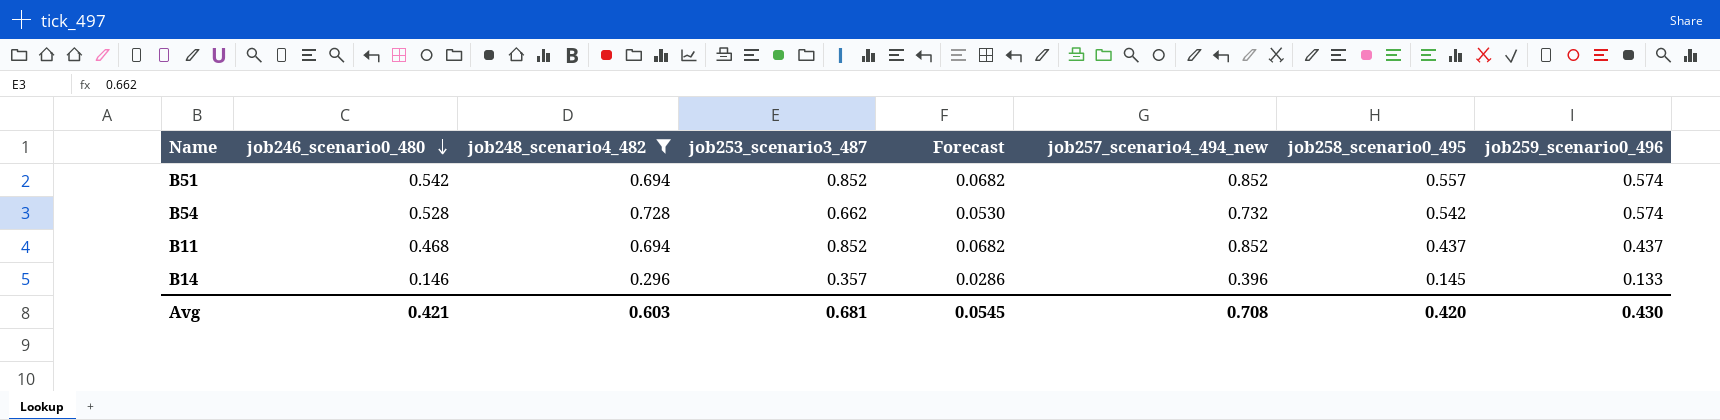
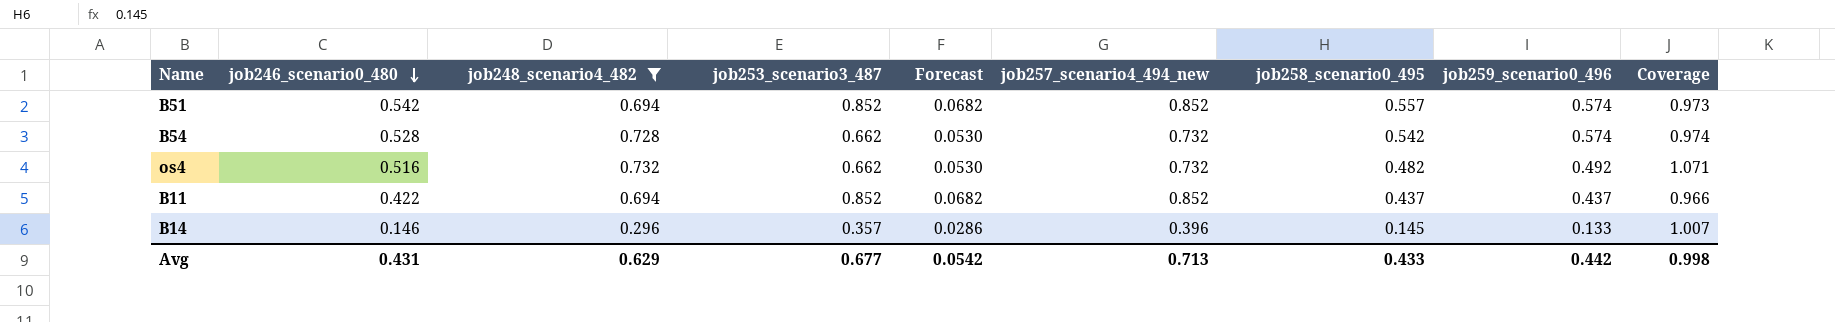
column Coverage | formula: none -> [job246_scenario0_480] / [job258_scenario0_495]
row os4: none -> 0.516 | 0.732 | 0.662 | 0.0530 | 0.732 | 0.482 | 0.492 | 1.071
B11 | job246_scenario0_480: 0.468 -> 0.422
Avg | job246_scenario0_480: 0.421 -> 0.431
Avg | job248_scenario4_482: 0.603 -> 0.629
Avg | job253_scenario3_487: 0.681 -> 0.677
Avg | Forecast: 0.0545 -> 0.0542
Avg | job257_scenario4_494_new: 0.708 -> 0.713
Avg | job258_scenario0_495: 0.420 -> 0.433
Avg | job259_scenario0_496: 0.430 -> 0.442

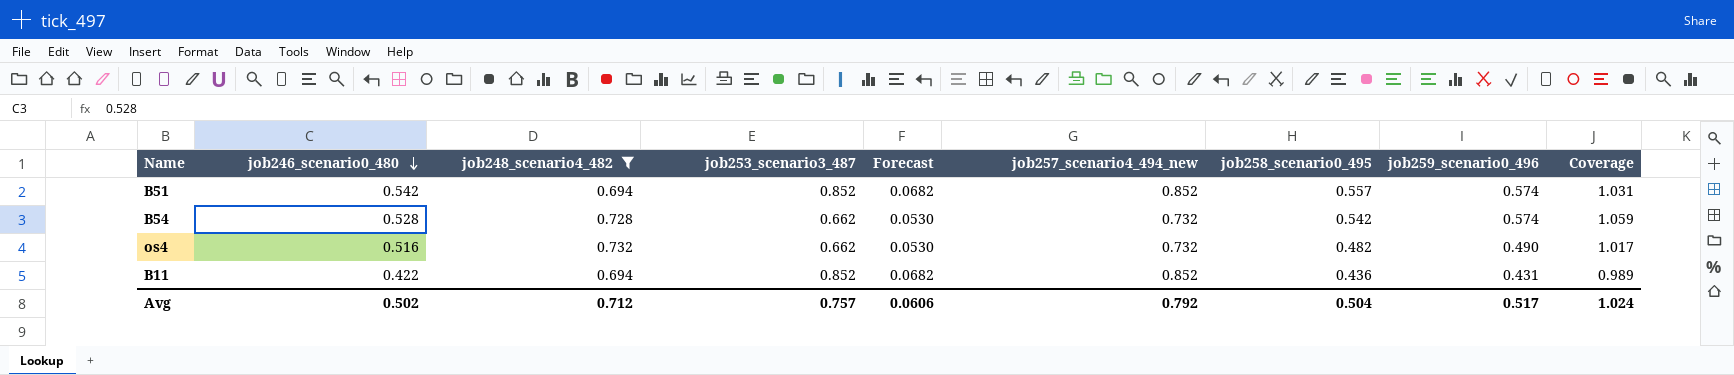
column Coverage | formula: [job246_scenario0_480] / [job258_scenario0_495] -> [job259_scenario0_496] / [job258_scenario0_495]
row B14: 0.146 | 0.296 | 0.357 | 0.0286 | 0.396 | 0.145 | 0.133 | 1.007 -> none
os4 | job259_scenario0_496: 0.492 -> 0.490
B11 | job258_scenario0_495: 0.437 -> 0.436
B11 | job259_scenario0_496: 0.437 -> 0.431
Avg | job246_scenario0_480: 0.431 -> 0.502
Avg | job248_scenario4_482: 0.629 -> 0.712
Avg | job253_scenario3_487: 0.677 -> 0.757
Avg | Forecast: 0.0542 -> 0.0606
Avg | job257_scenario4_494_new: 0.713 -> 0.792
Avg | job258_scenario0_495: 0.433 -> 0.504
Avg | job259_scenario0_496: 0.442 -> 0.517
Avg | Coverage: 0.998 -> 1.024

